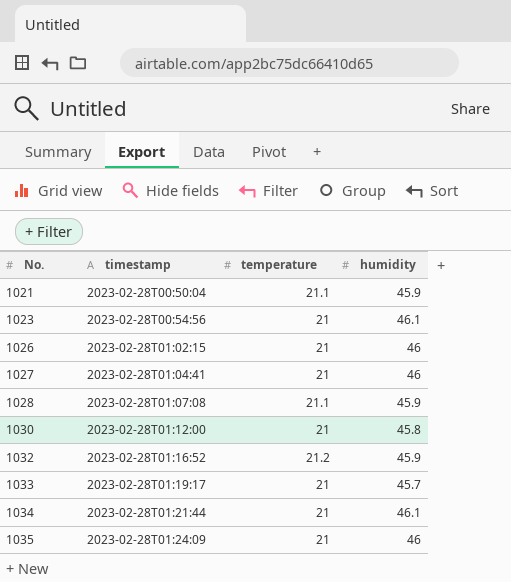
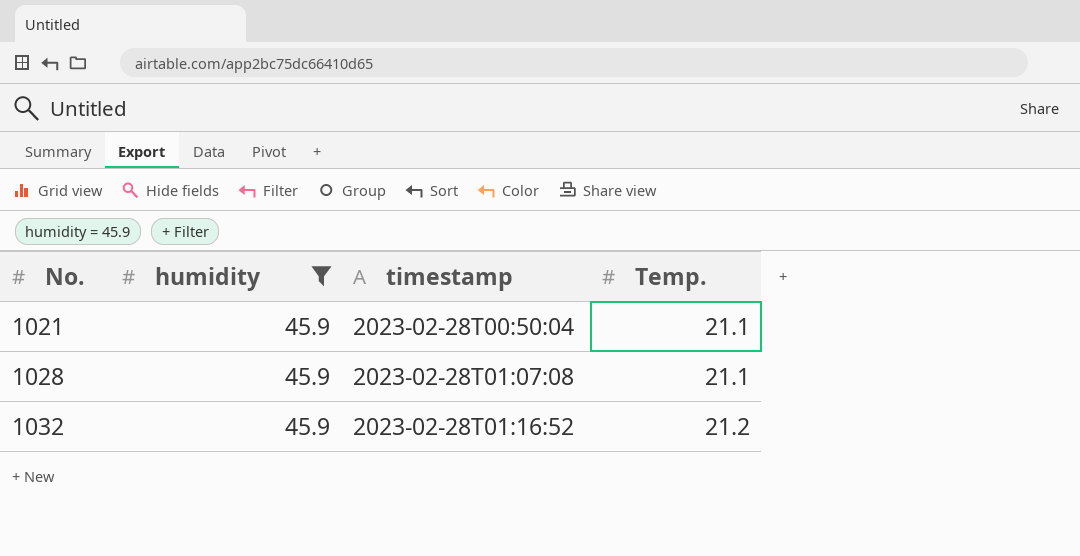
filter: none -> humidity = 45.9
column humidity | position: 4 -> 2
column name: temperature -> Temp.

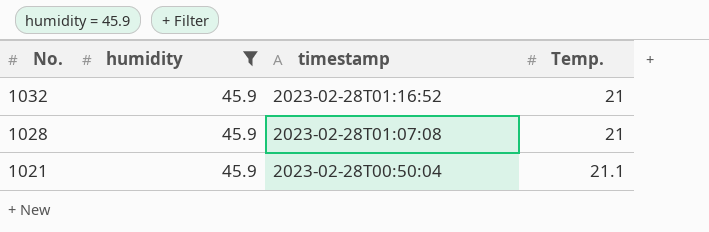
row order: No. ascending -> No. descending
1032 | Temp.: 21.2 -> 21
1028 | Temp.: 21.1 -> 21

